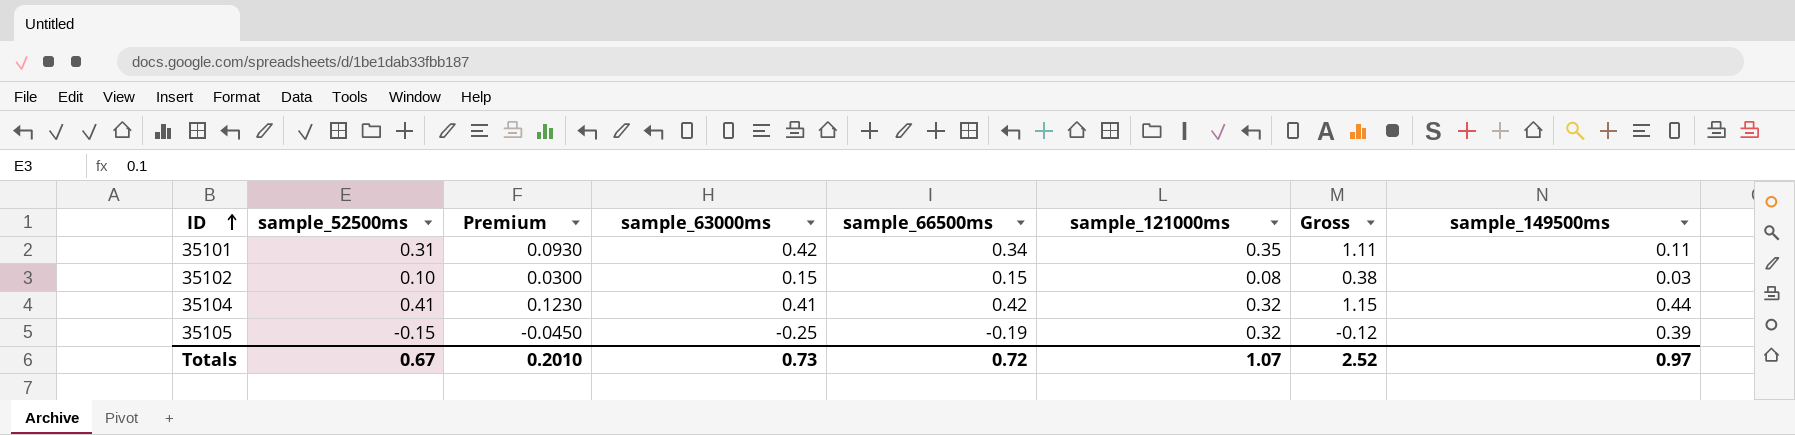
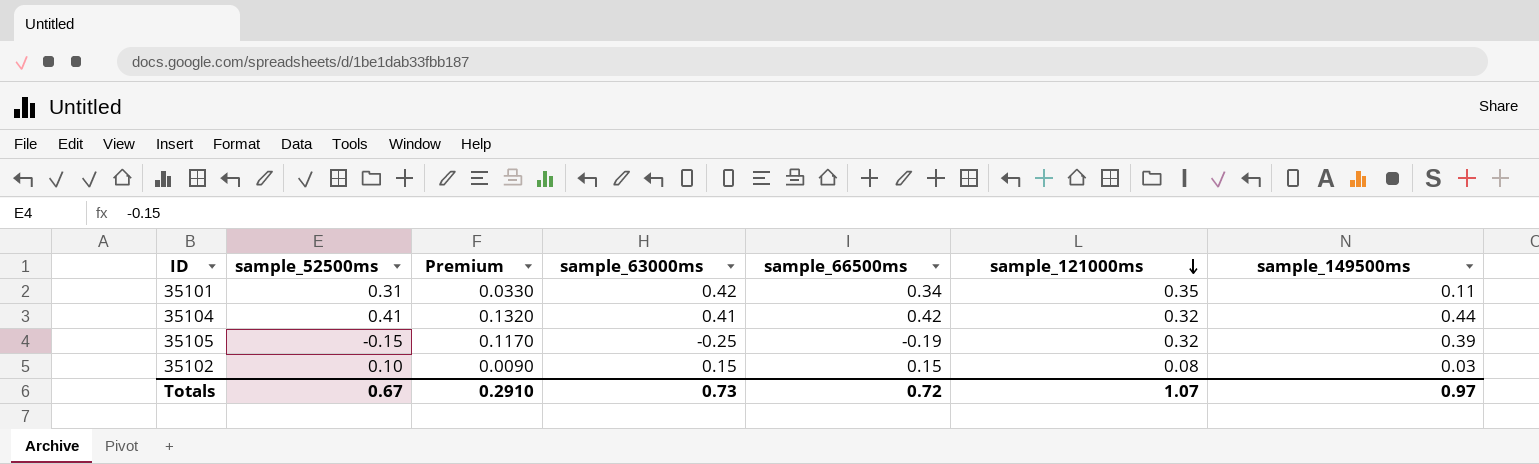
row order: ID ascending -> sample_121000ms descending
column Gross | formula: [sample_63000ms] + [sample_66500ms] + [sample_121000ms] -> none
column Premium | formula: [sample_52500ms] * 0.3 -> [sample_149500ms] * 0.3
Totals | Premium: 0.2010 -> 0.2910

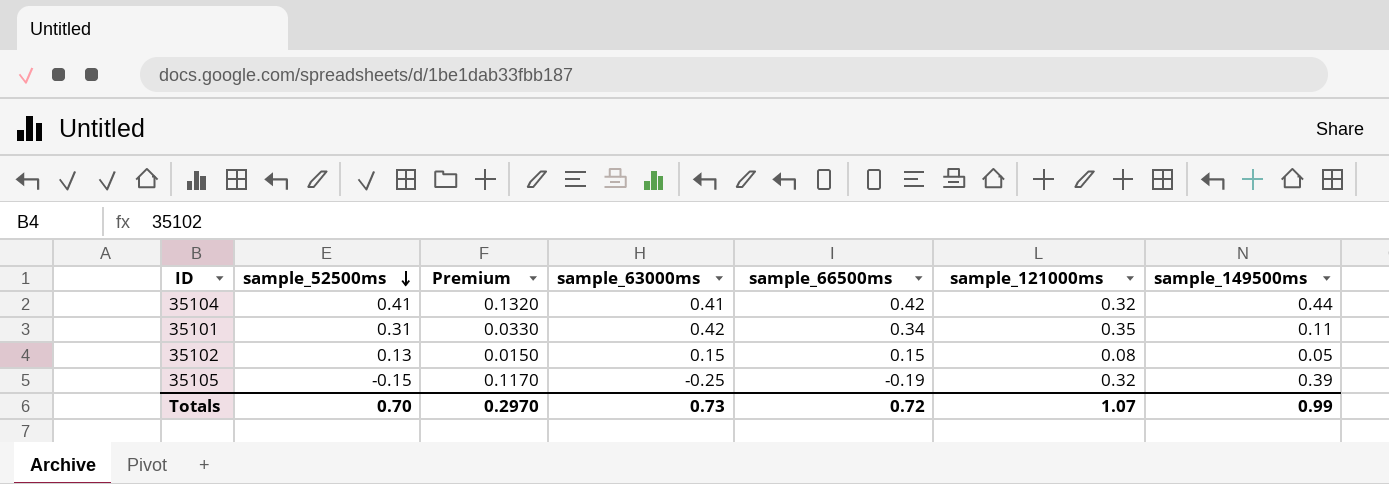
row order: sample_121000ms descending -> sample_52500ms descending
35102 | sample_52500ms: 0.10 -> 0.13
35102 | Premium: 0.0090 -> 0.0150
35102 | sample_149500ms: 0.03 -> 0.05
Totals | sample_52500ms: 0.67 -> 0.70
Totals | Premium: 0.2910 -> 0.2970
Totals | sample_149500ms: 0.97 -> 0.99

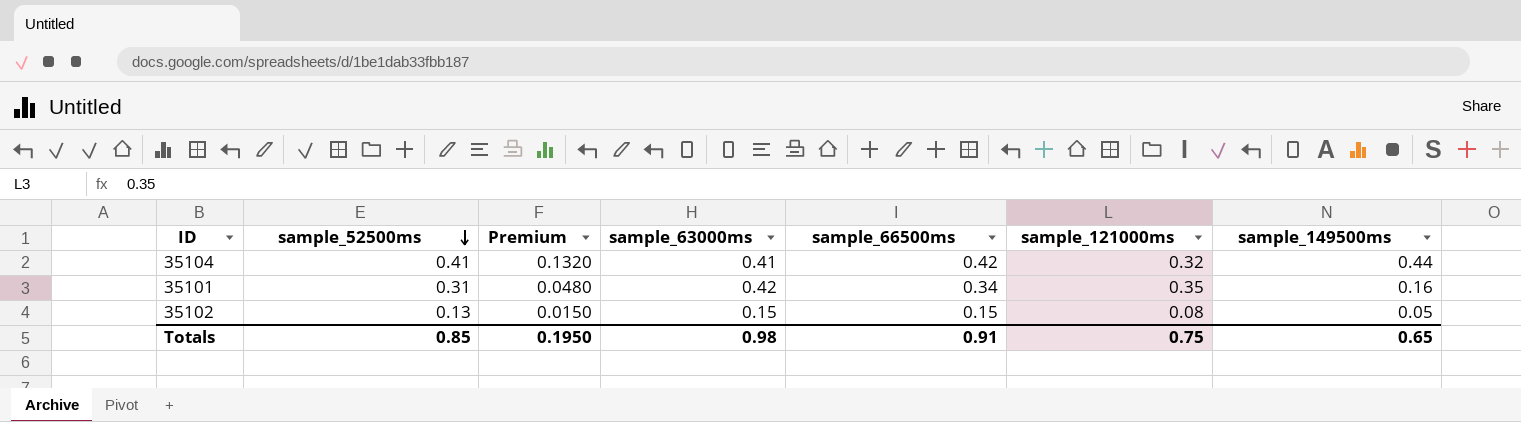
row 35105: -0.15 | 0.1170 | -0.25 | -0.19 | 0.32 | 0.39 -> none
35101 | Premium: 0.0330 -> 0.0480
35101 | sample_149500ms: 0.11 -> 0.16
Totals | sample_52500ms: 0.70 -> 0.85
Totals | Premium: 0.2970 -> 0.1950
Totals | sample_63000ms: 0.73 -> 0.98
Totals | sample_66500ms: 0.72 -> 0.91
Totals | sample_121000ms: 1.07 -> 0.75
Totals | sample_149500ms: 0.99 -> 0.65

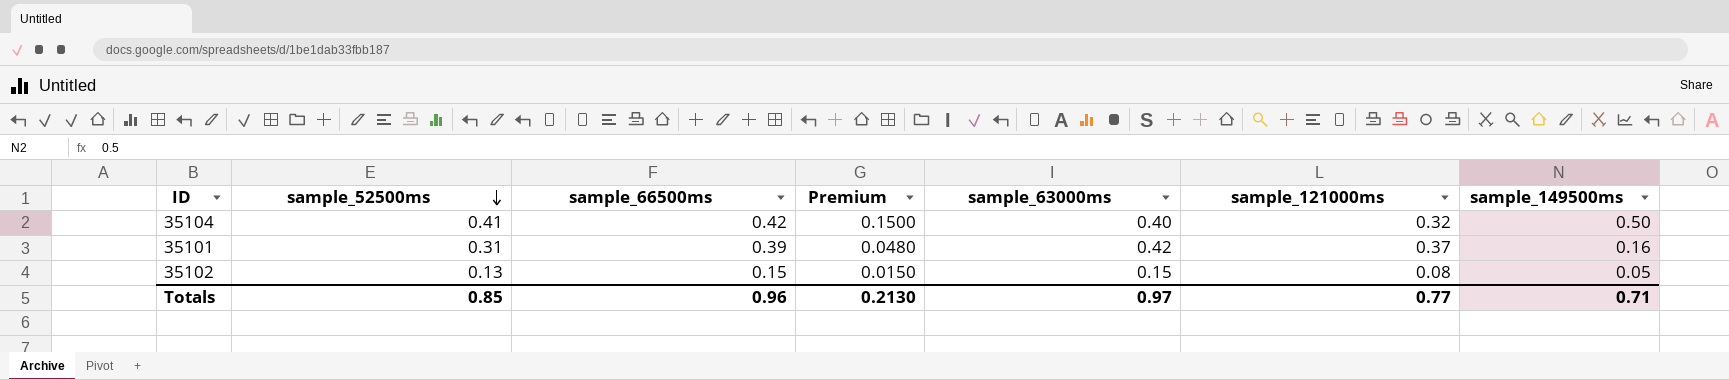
column sample_66500ms | position: 5 -> 3
35104 | Premium: 0.1320 -> 0.1500
35104 | sample_63000ms: 0.41 -> 0.40
35104 | sample_149500ms: 0.44 -> 0.50
35101 | sample_66500ms: 0.34 -> 0.39
35101 | sample_121000ms: 0.35 -> 0.37
Totals | sample_66500ms: 0.91 -> 0.96
Totals | Premium: 0.1950 -> 0.2130
Totals | sample_63000ms: 0.98 -> 0.97
Totals | sample_121000ms: 0.75 -> 0.77
Totals | sample_149500ms: 0.65 -> 0.71

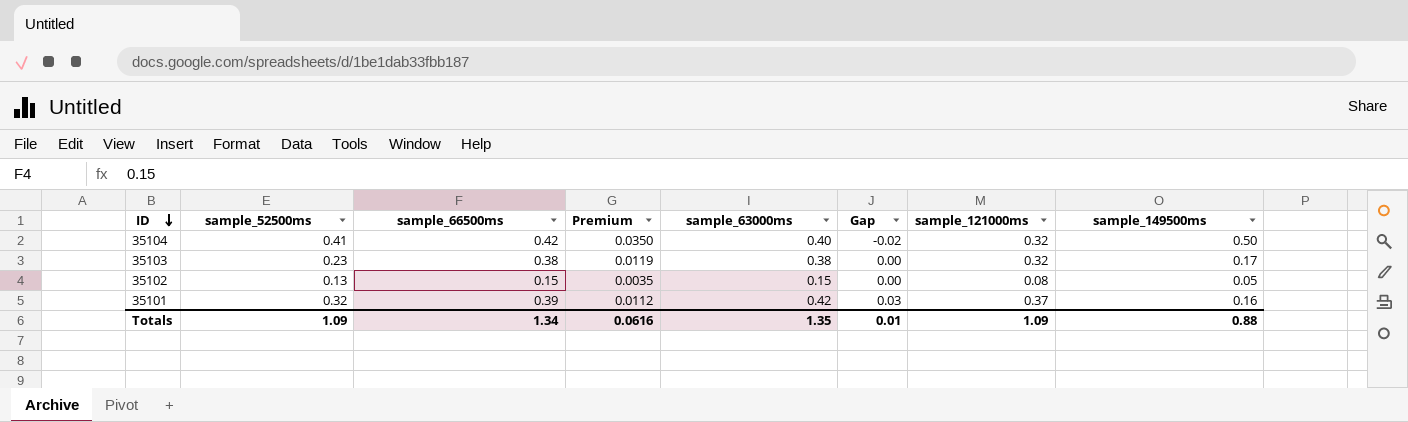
row order: sample_52500ms descending -> ID descending
column Premium | formula: [sample_149500ms] * 0.3 -> [sample_149500ms] * 0.07
column Gap | formula: none -> [sample_63000ms] - [sample_66500ms]
row 35103: none -> 0.23 | 0.38 | 0.0119 | 0.38 | 0.00 | 0.32 | 0.17
35101 | sample_52500ms: 0.31 -> 0.32
Totals | sample_52500ms: 0.85 -> 1.09
Totals | sample_66500ms: 0.96 -> 1.34
Totals | Premium: 0.2130 -> 0.0616
Totals | sample_63000ms: 0.97 -> 1.35
Totals | sample_121000ms: 0.77 -> 1.09
Totals | sample_149500ms: 0.71 -> 0.88

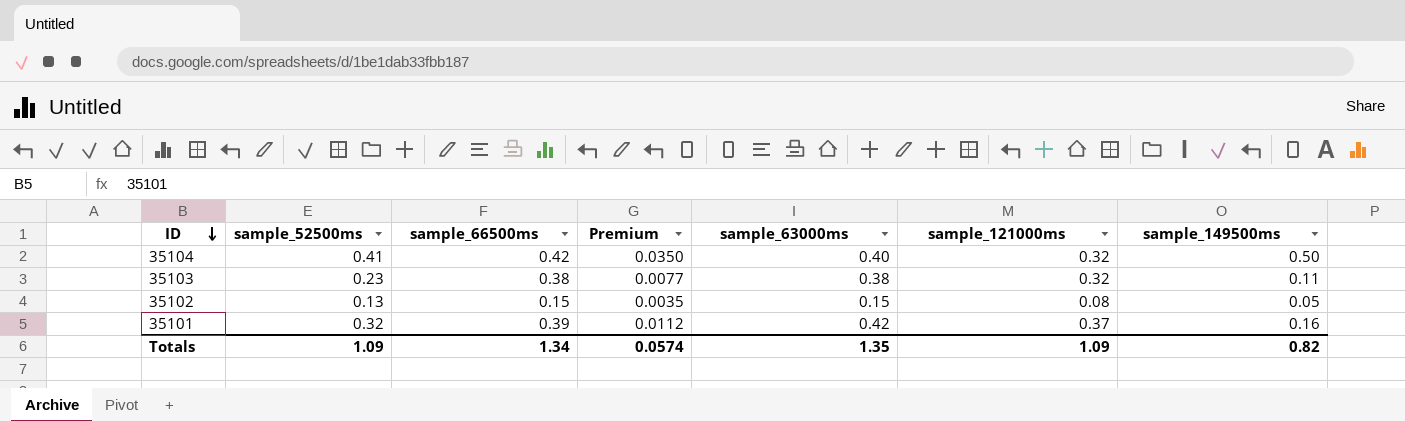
column Gap | formula: [sample_63000ms] - [sample_66500ms] -> none
35103 | Premium: 0.0119 -> 0.0077
35103 | sample_149500ms: 0.17 -> 0.11
Totals | Premium: 0.0616 -> 0.0574
Totals | sample_149500ms: 0.88 -> 0.82

